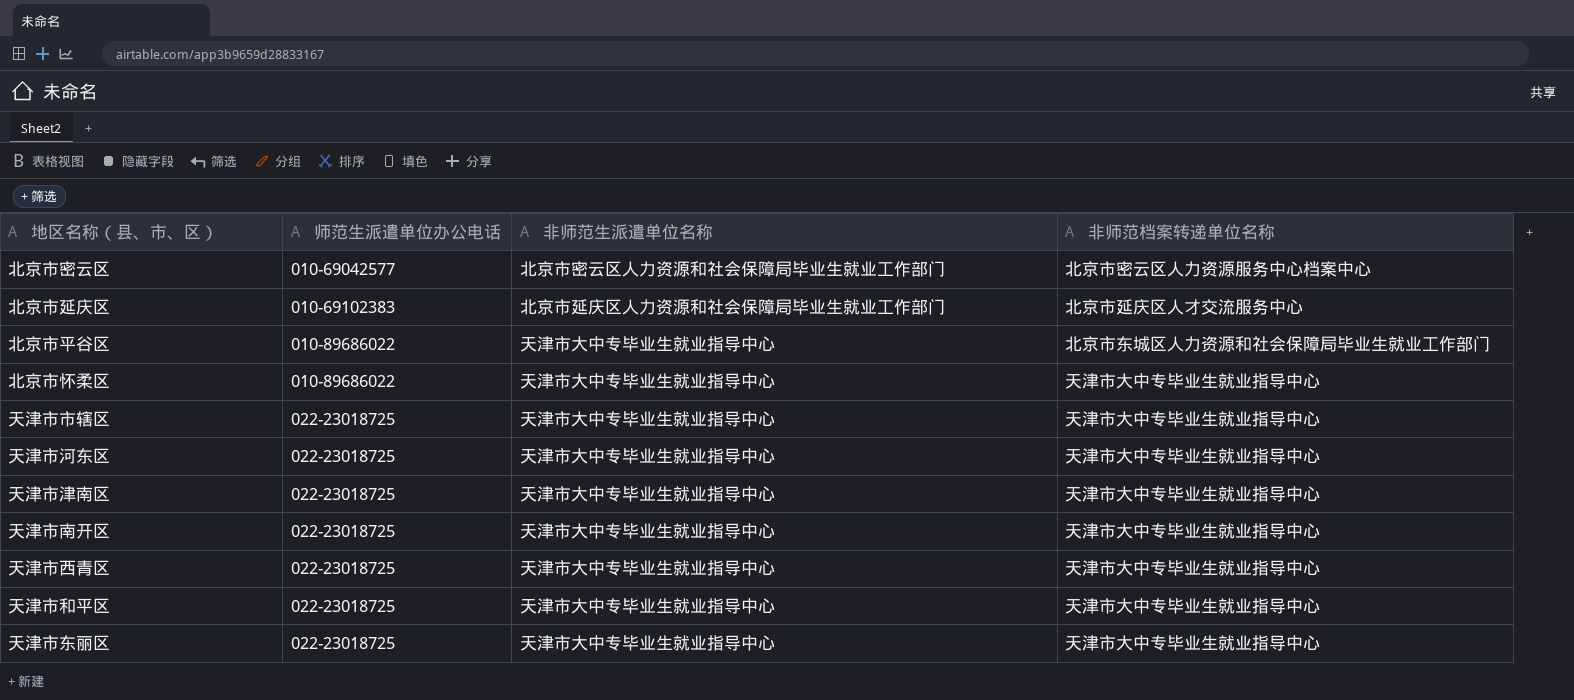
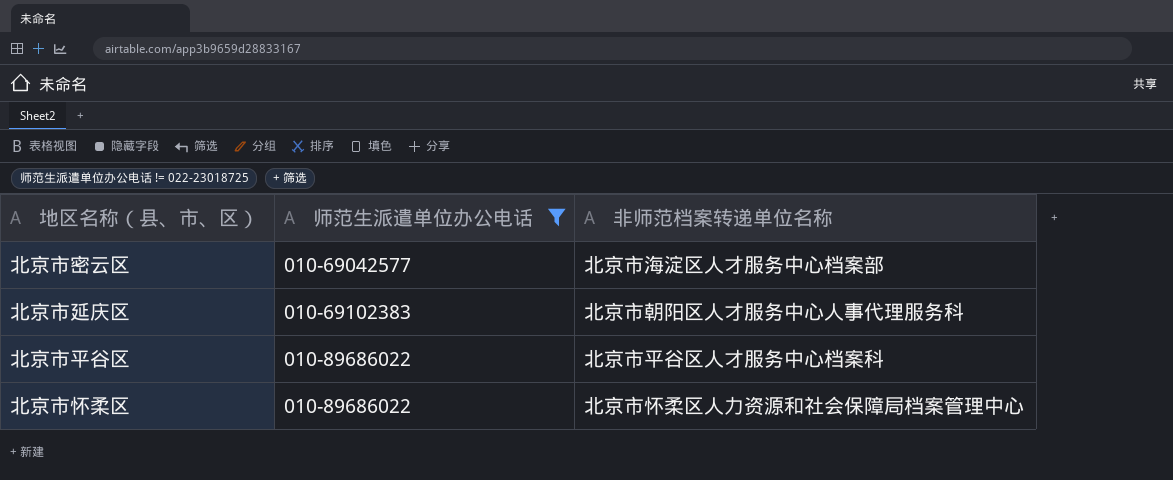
filter: none -> 师范生派遣单位办公电话 != 022-23018725
column 非师范生派遣单位名称 | position: 3 -> none
北京市密云区 | 非师范档案转递单位名称: 北京市密云区人力资源服务中心档案中心 -> 北京市海淀区人才服务中心档案部
北京市延庆区 | 非师范档案转递单位名称: 北京市延庆区人才交流服务中心 -> 北京市朝阳区人才服务中心人事代理服务科
北京市平谷区 | 非师范档案转递单位名称: 北京市东城区人力资源和社会保障局毕业生就业工作部门 -> 北京市平谷区人才服务中心档案科
北京市怀柔区 | 非师范档案转递单位名称: 天津市大中专毕业生就业指导中心 -> 北京市怀柔区人力资源和社会保障局档案管理中心

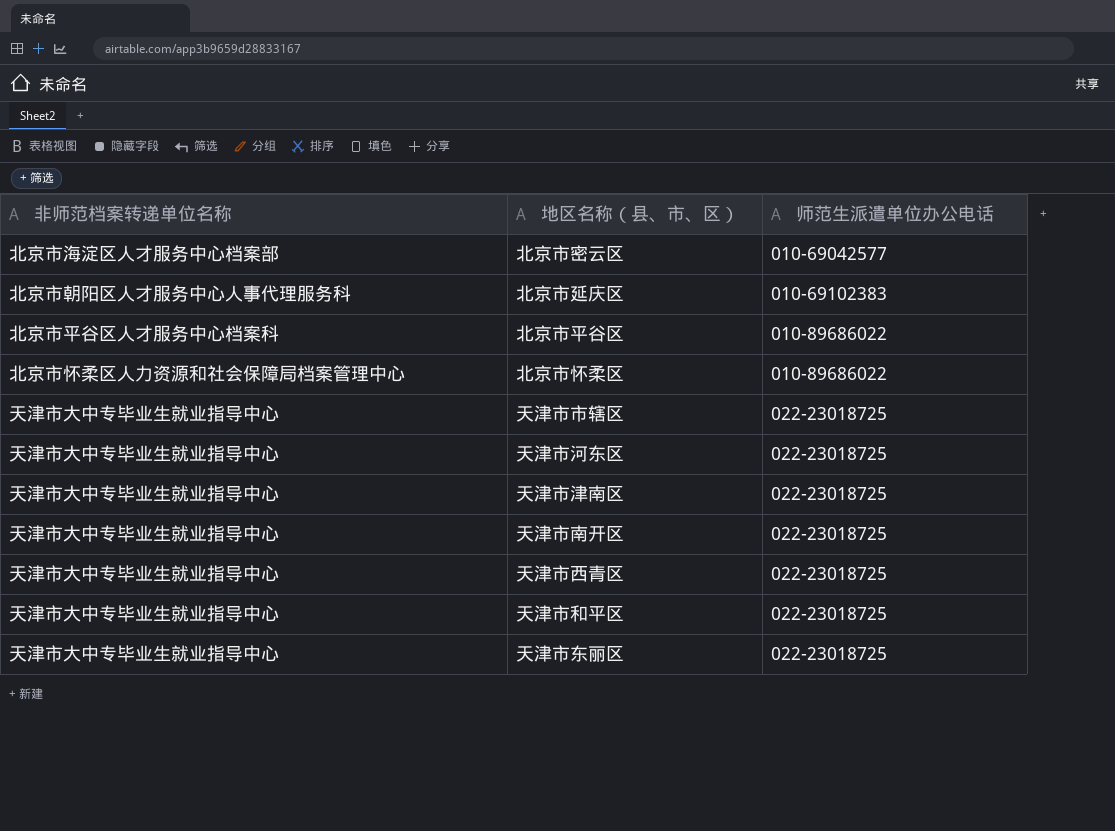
filter: 师范生派遣单位办公电话 != 022-23018725 -> none
column 非师范档案转递单位名称 | position: 3 -> 1

